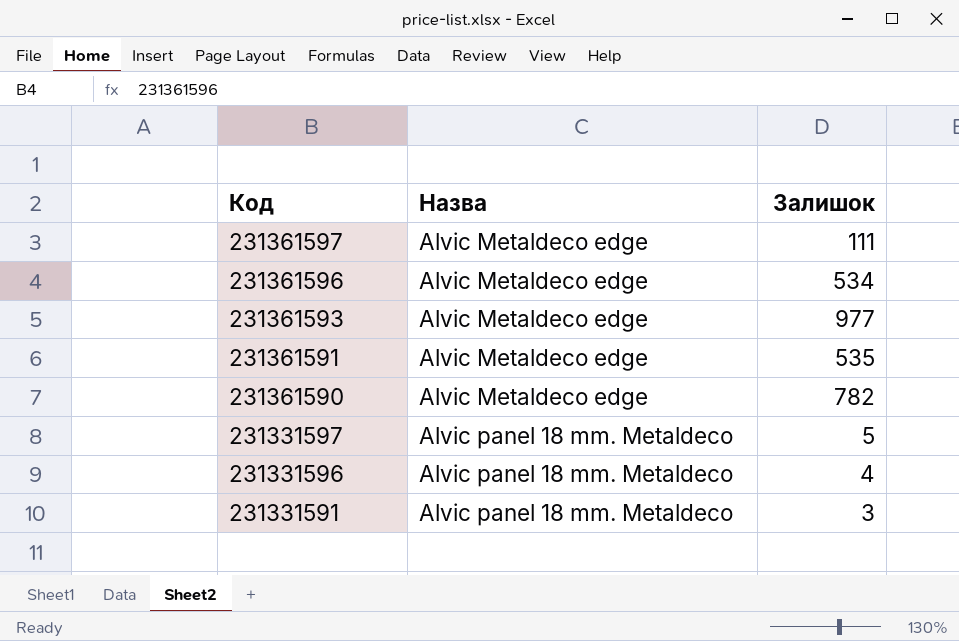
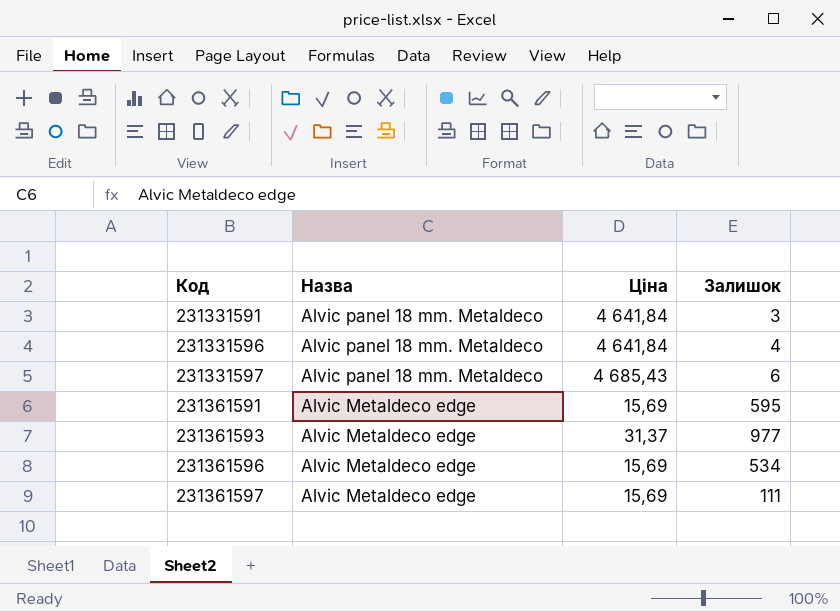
row order: Код descending -> Код ascending
column Ціна | position: none -> 3
row 231361590: Alvic Metaldeco edge | 782 -> none
231331597 | Залишок: 5 -> 6
231361591 | Залишок: 535 -> 595

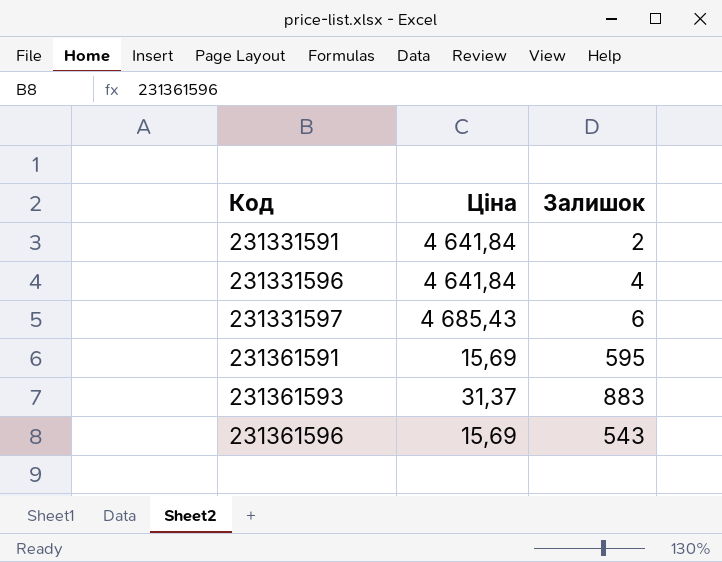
column Назва | position: 2 -> none
row 231361597: Alvic Metaldeco edge | 15,69 | 111 -> none
231331591 | Залишок: 3 -> 2
231361593 | Залишок: 977 -> 883
231361596 | Залишок: 534 -> 543

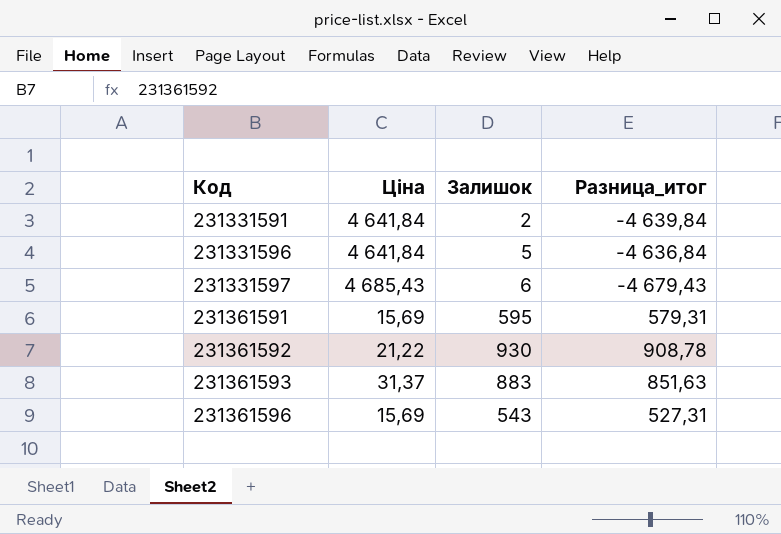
column Разница_итог | formula: none -> [Залишок] - [Ціна]
231331596 | Залишок: 4 -> 5
row 231361592: none -> 21,22 | 930 | 908,78

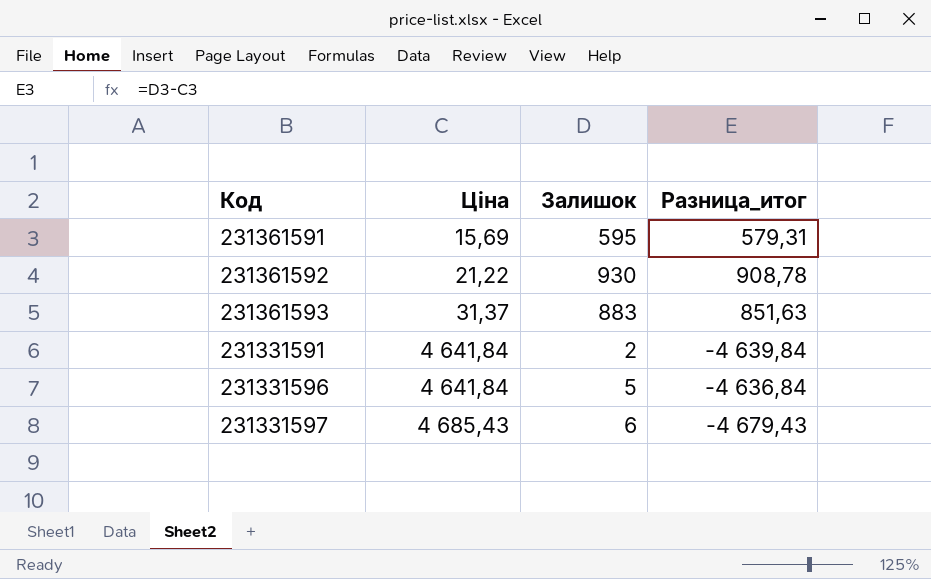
row order: Код ascending -> Ціна ascending
row 231361596: 15,69 | 543 | 527,31 -> none

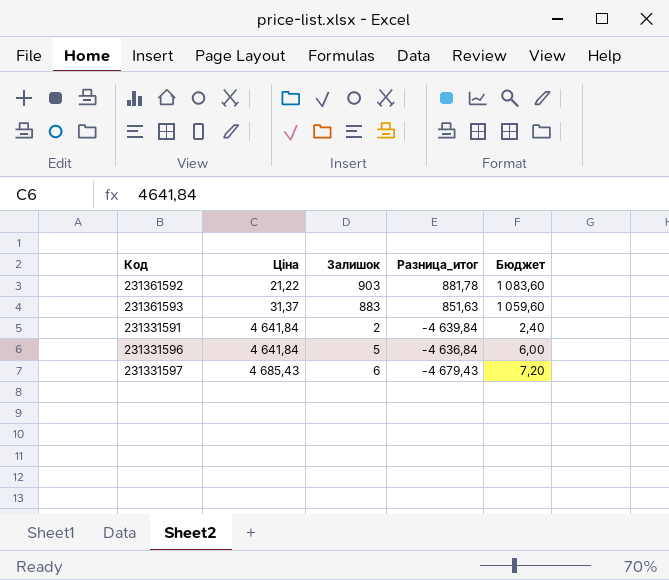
column Бюджет | formula: none -> [Залишок] * 1,2
row 231361591: 15,69 | 595 | 579,31 -> none
231361592 | Залишок: 930 -> 903
231361592 | Разница_итог: 908,78 -> 881,78

